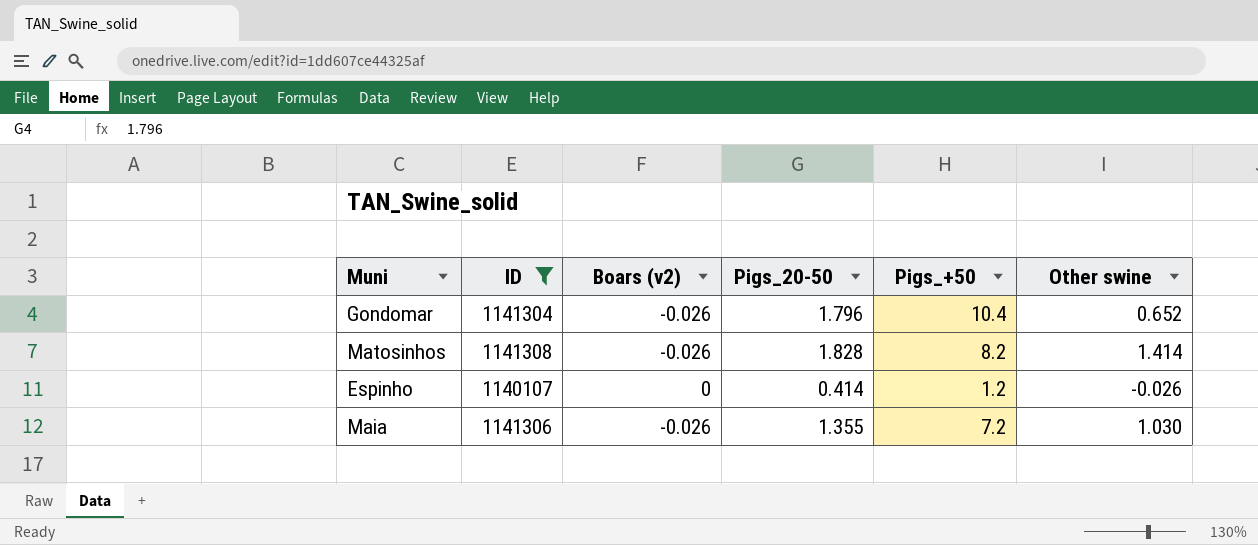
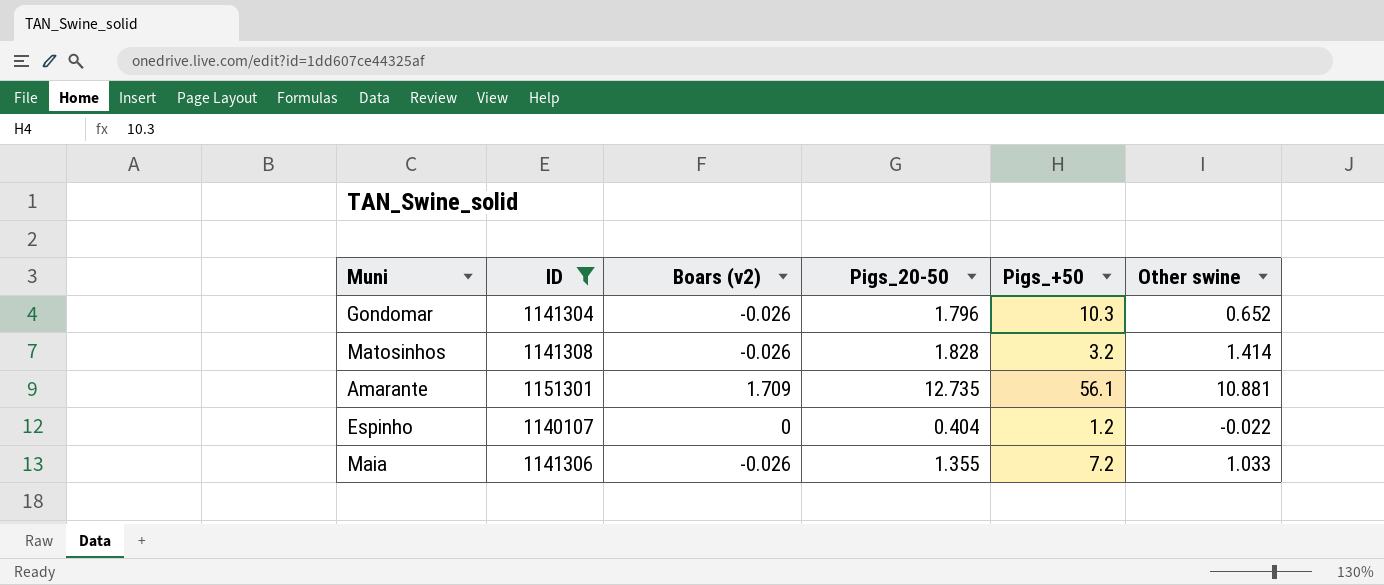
Gondomar | Pigs_+50: 10.4 -> 10.3
Matosinhos | Pigs_+50: 8.2 -> 3.2
row Amarante: none -> 1151301 | 1.709 | 12.735 | 56.1 | 10.881
Espinho | Pigs_20-50: 0.414 -> 0.404
Espinho | Other swine: -0.026 -> -0.022
Maia | Other swine: 1.030 -> 1.033

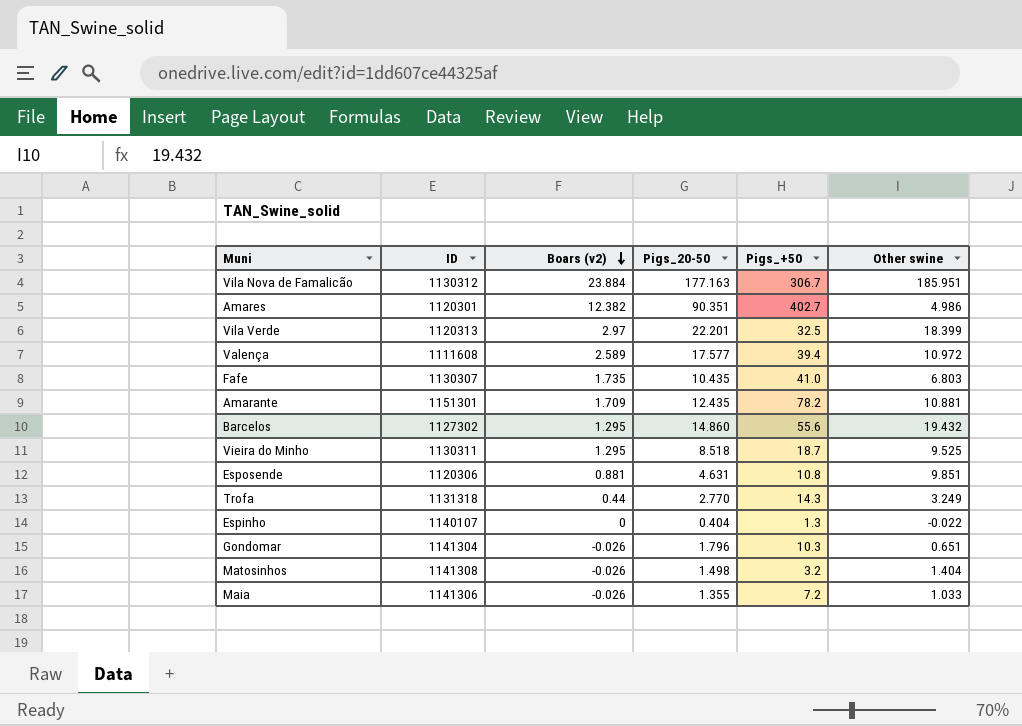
filter: ID >= 1140107 -> none
row order: none -> Boars (v2) descending
Amarante | Pigs_20-50: 12.735 -> 12.435
Amarante | Pigs_+50: 56.1 -> 78.2
Espinho | Pigs_+50: 1.2 -> 1.3
Gondomar | Other swine: 0.652 -> 0.651
Matosinhos | Pigs_20-50: 1.828 -> 1.498
Matosinhos | Other swine: 1.414 -> 1.404

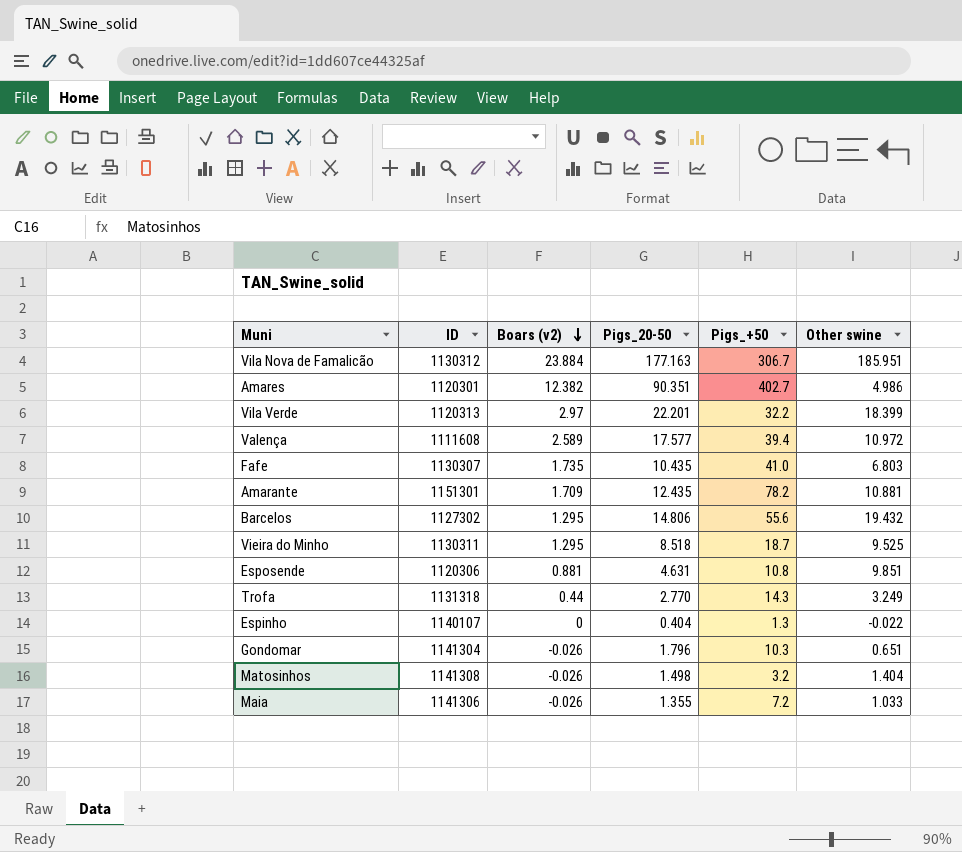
Vila Verde | Pigs_+50: 32.5 -> 32.2
Barcelos | Pigs_20-50: 14.860 -> 14.806

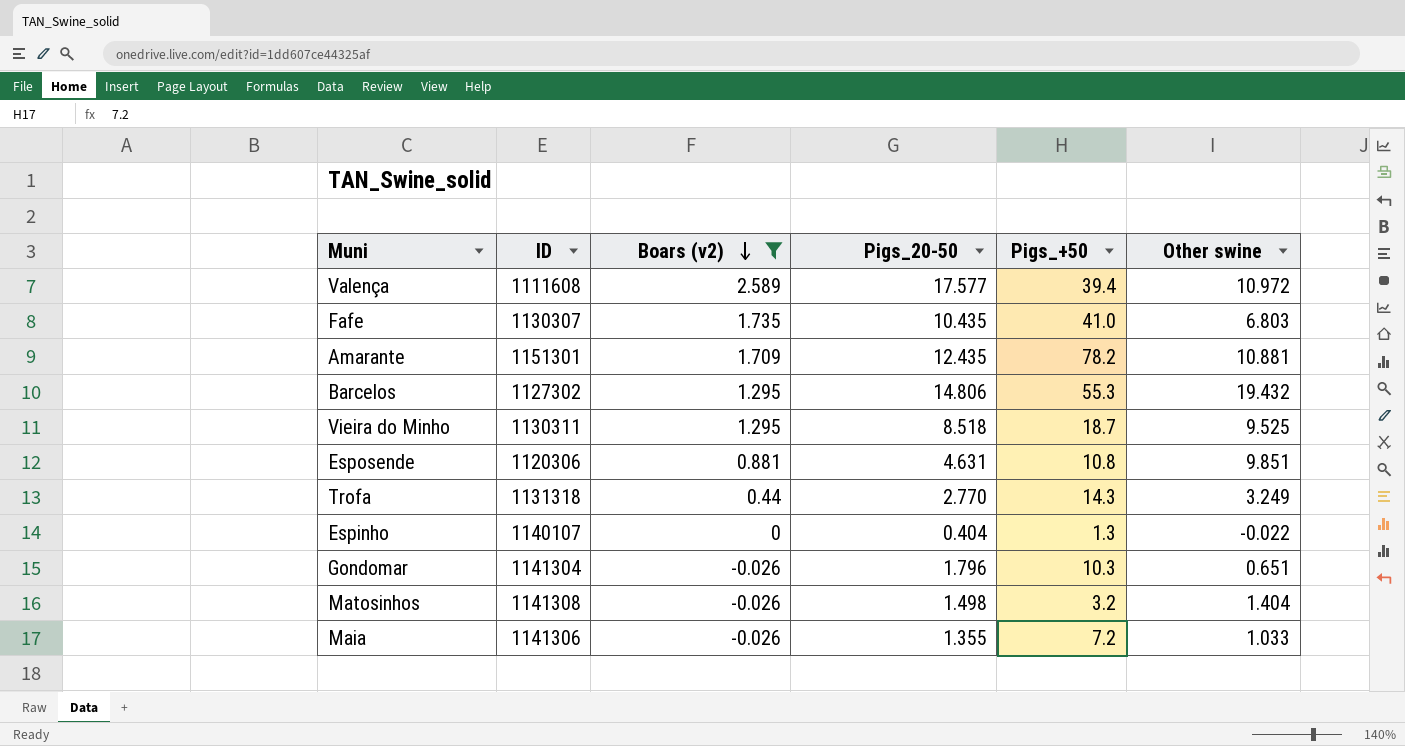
filter: none -> Boars (v2) <= 2.589
Barcelos | Pigs_+50: 55.6 -> 55.3

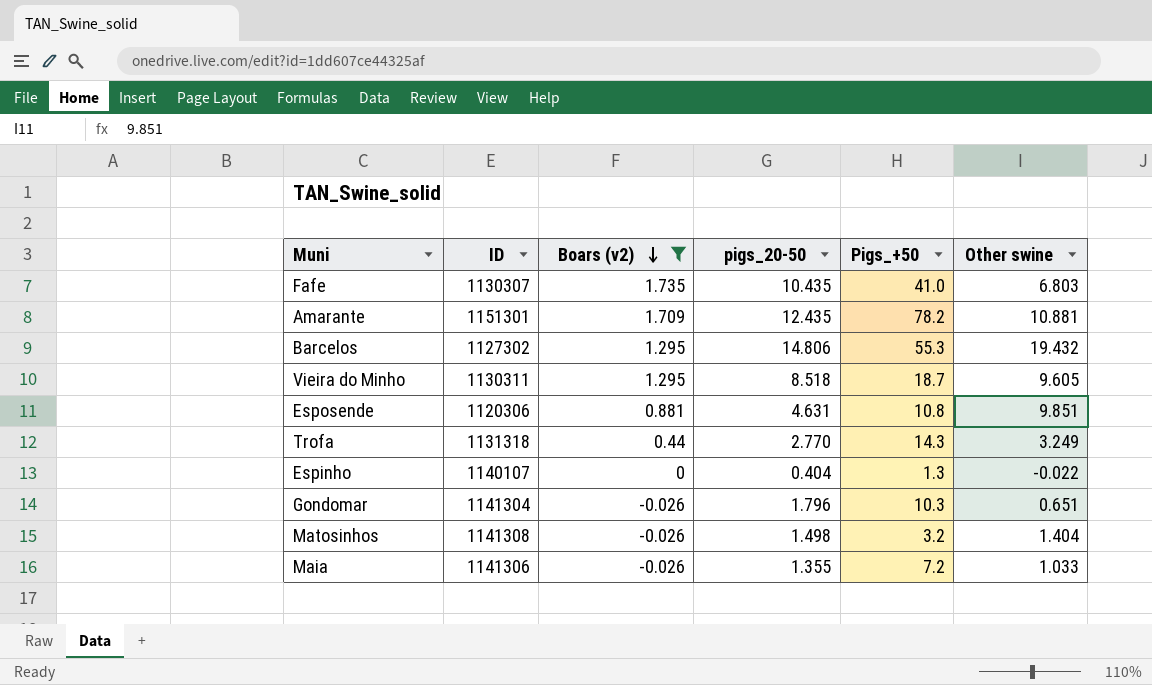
column name: Pigs_20-50 -> pigs_20-50
row Valença: 1111608 | 2.589 | 17.577 | 39.4 | 10.972 -> none
Vieira do Minho | Other swine: 9.525 -> 9.605

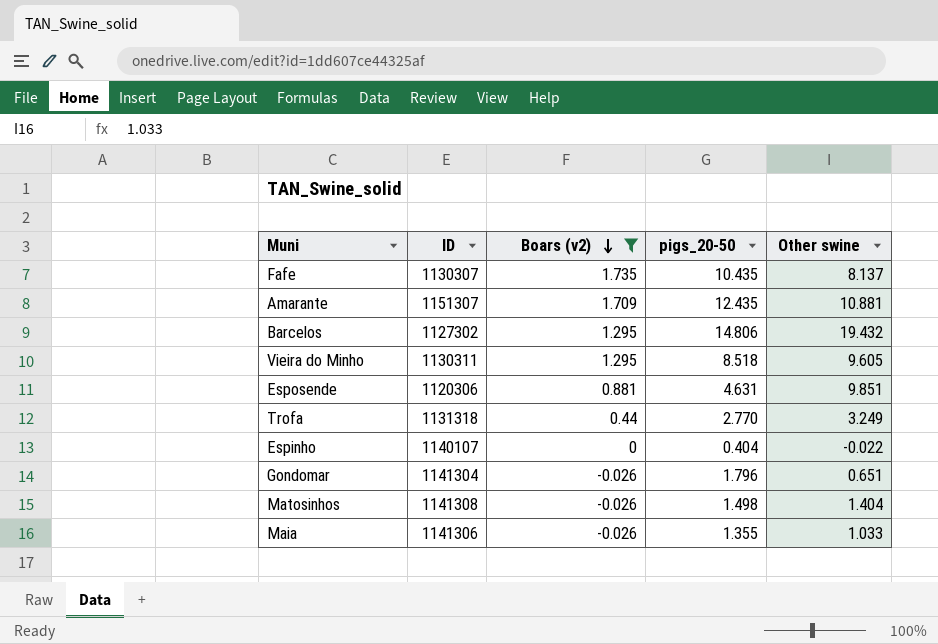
column Pigs_+50 | position: 5 -> none
Fafe | Other swine: 6.803 -> 8.137
Amarante | ID: 1151301 -> 1151307

